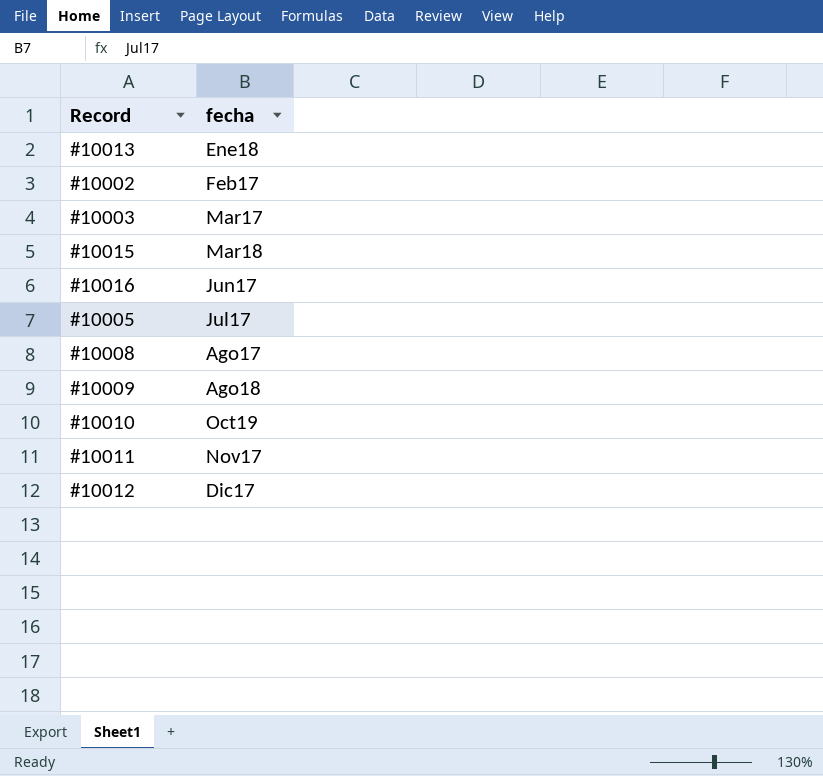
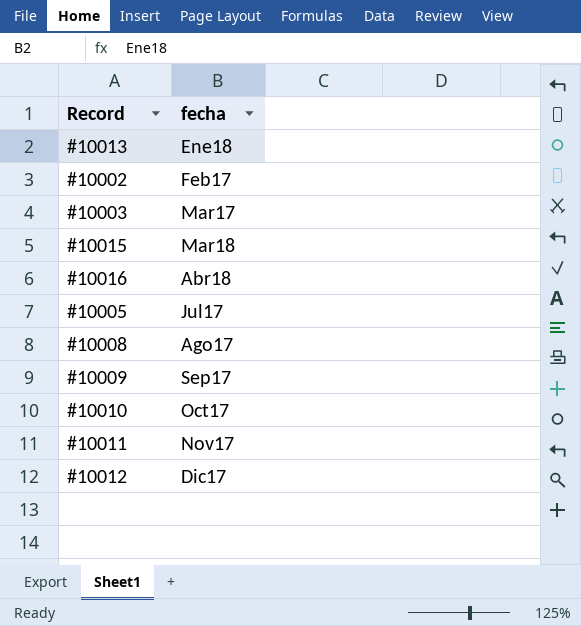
#10016 | fecha: Jun17 -> Abr18
#10009 | fecha: Ago18 -> Sep17
#10010 | fecha: Oct19 -> Oct17

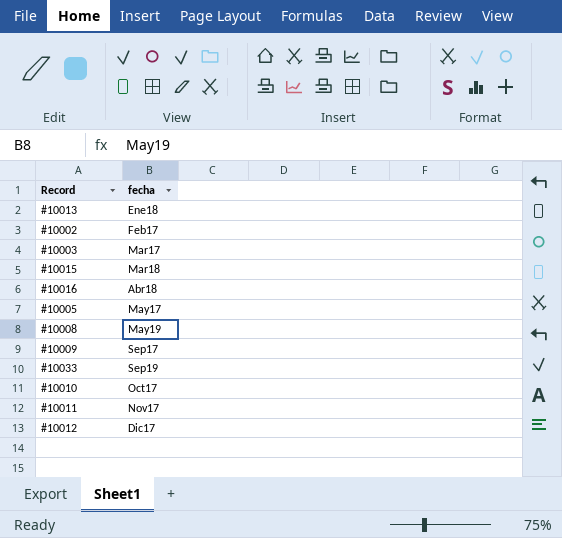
#10005 | fecha: Jul17 -> May17
#10008 | fecha: Ago17 -> May19
row #10033: none -> Sep19

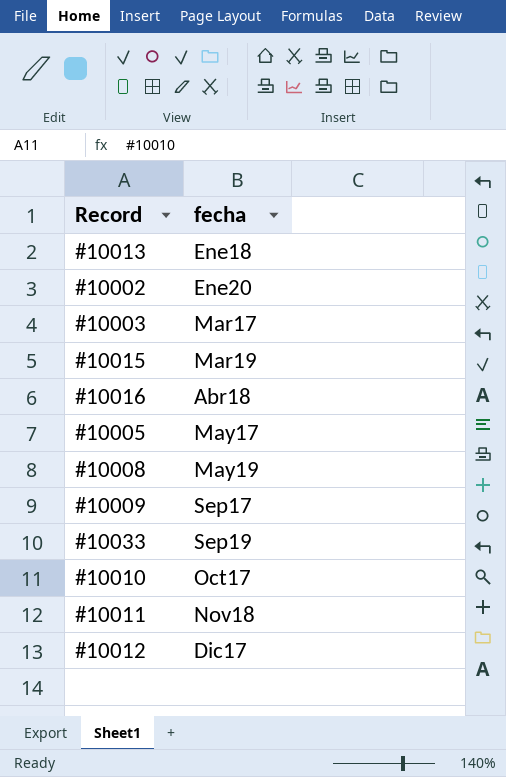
#10002 | fecha: Feb17 -> Ene20
#10015 | fecha: Mar18 -> Mar19
#10011 | fecha: Nov17 -> Nov18

